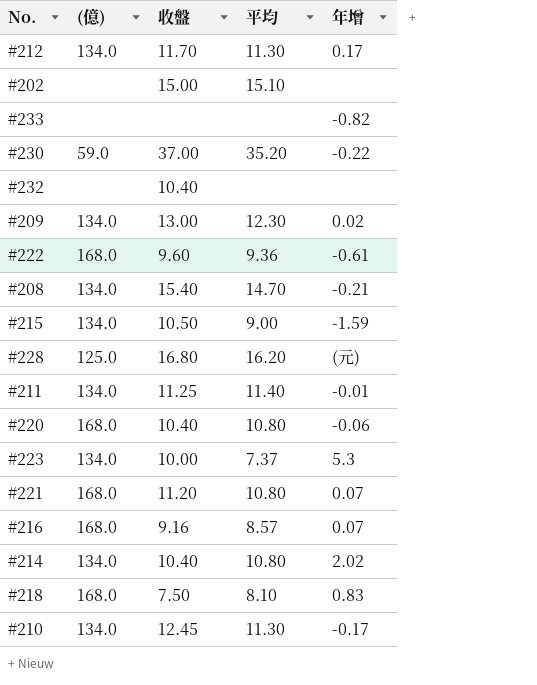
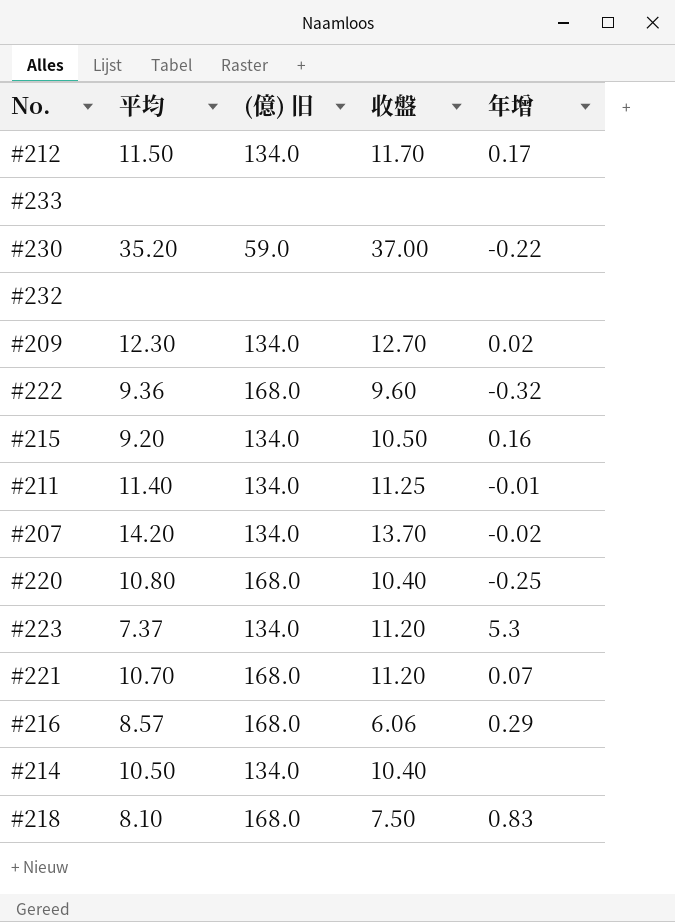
column 平均 | position: 4 -> 2
column name: (億) -> (億) 旧
row #202: none | 15.00 | 15.10 | none -> none
row #208: 134.0 | 15.40 | 14.70 | -0.21 -> none
row #228: 125.0 | 16.80 | 16.20 | (元) -> none
row #210: 134.0 | 12.45 | 11.30 | -0.17 -> none
#212 | 平均: 11.30 -> 11.50
#233 | 年增: -0.82 -> none
#232 | 收盤: 10.40 -> none
#209 | 收盤: 13.00 -> 12.70
#222 | 年增: -0.61 -> -0.32
#215 | 平均: 9.00 -> 9.20
#215 | 年增: -1.59 -> 0.16
row #207: none -> 14.20 | 134.0 | 13.70 | -0.02
#220 | 年增: -0.06 -> -0.25
#223 | 收盤: 10.00 -> 11.20
#221 | 平均: 10.80 -> 10.70
#216 | 收盤: 9.16 -> 6.06
#216 | 年增: 0.07 -> 0.29
#214 | 平均: 10.80 -> 10.50
#214 | 年增: 2.02 -> none

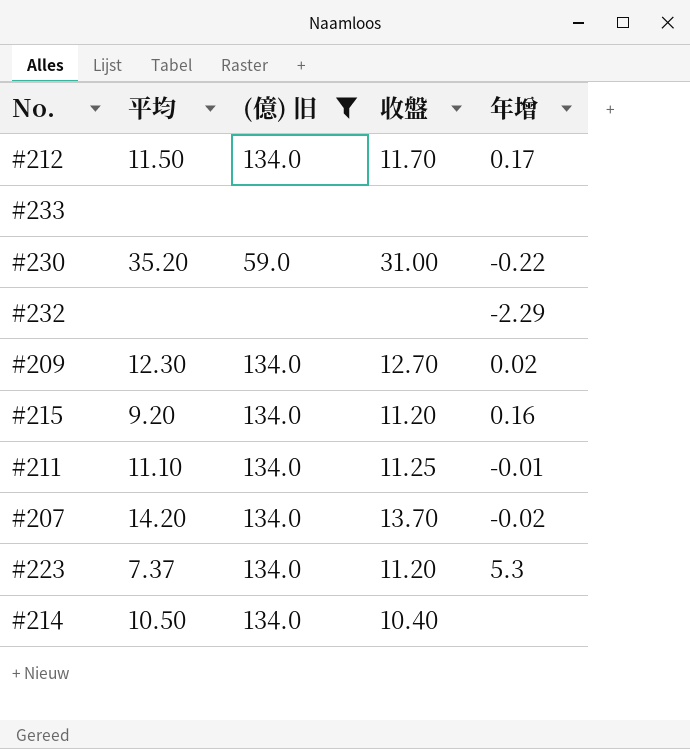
filter: none -> (億) 旧 != 168.0
#230 | 收盤: 37.00 -> 31.00
#232 | 年增: none -> -2.29
#215 | 收盤: 10.50 -> 11.20
#211 | 平均: 11.40 -> 11.10

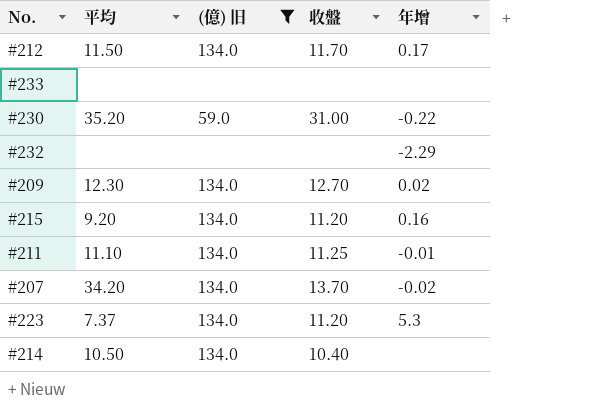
#207 | 平均: 14.20 -> 34.20

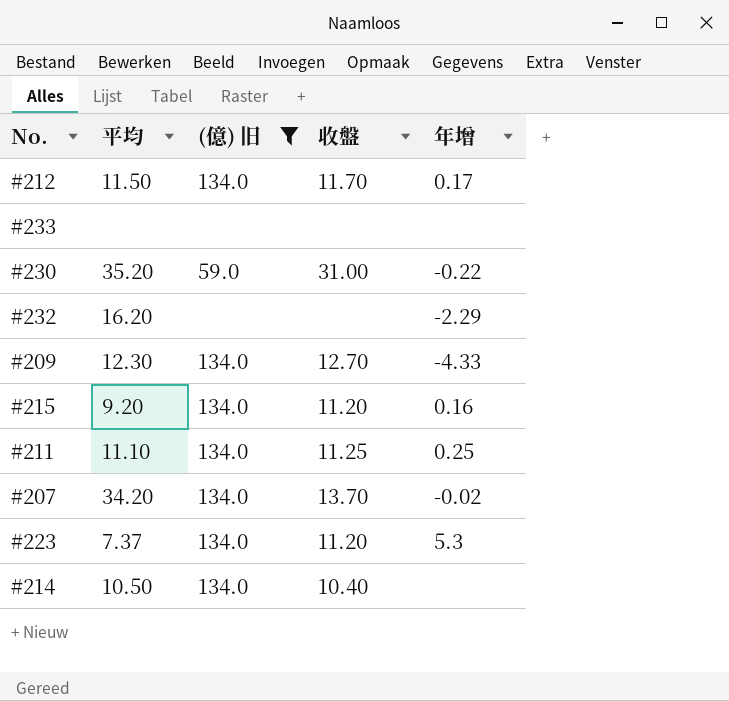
#232 | 平均: none -> 16.20
#209 | 年增: 0.02 -> -4.33
#211 | 年增: -0.01 -> 0.25

